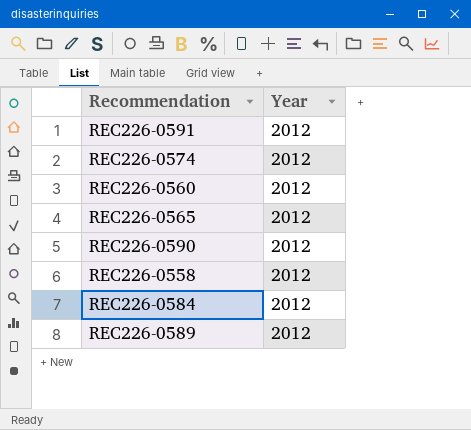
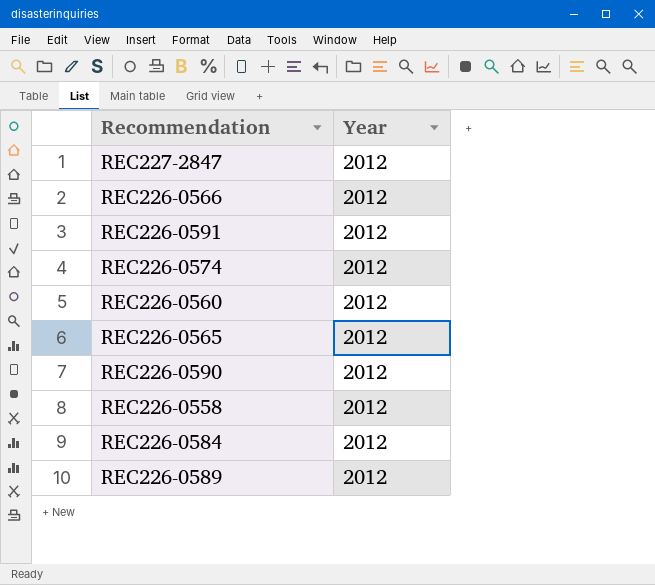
row REC227-2847: none -> 2012
row REC226-0566: none -> 2012

